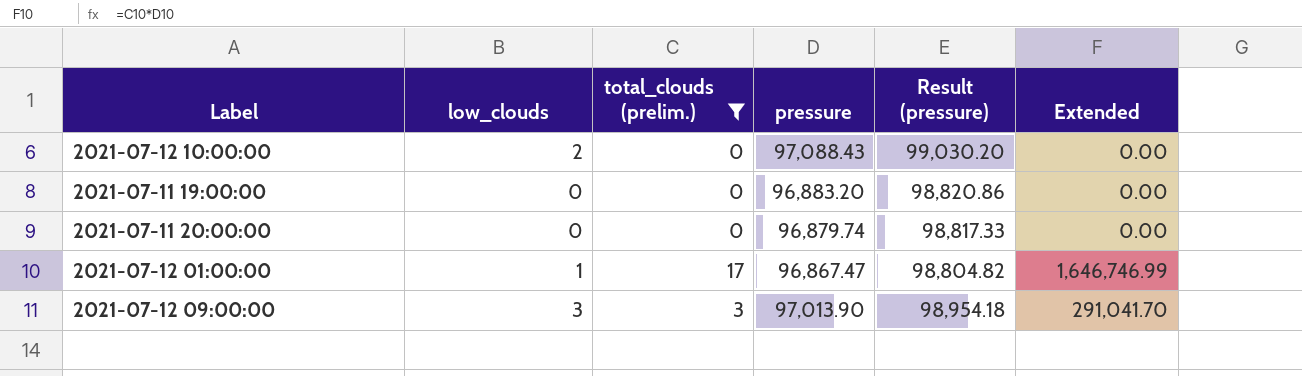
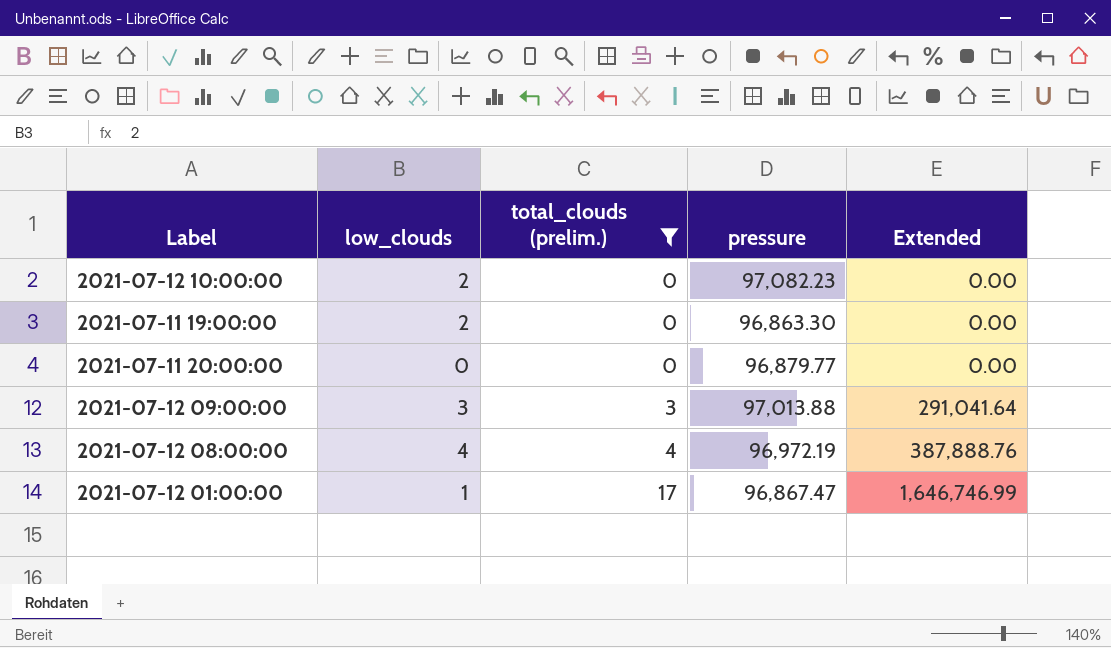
row order: none -> total_clouds (prelim.) ascending
column Result (pressure) | formula: [pressure] * 1.02 -> none
2021-07-12 10:00:00 | pressure: 97,088.43 -> 97,082.23
2021-07-11 19:00:00 | low_clouds: 0 -> 2
2021-07-11 19:00:00 | pressure: 96,883.20 -> 96,863.30
2021-07-11 20:00:00 | pressure: 96,879.74 -> 96,879.77
2021-07-12 09:00:00 | pressure: 97,013.90 -> 97,013.88
2021-07-12 09:00:00 | Extended: 291,041.70 -> 291,041.64
row 2021-07-12 08:00:00: none -> 4 | 4 | 96,972.19 | 387,888.76

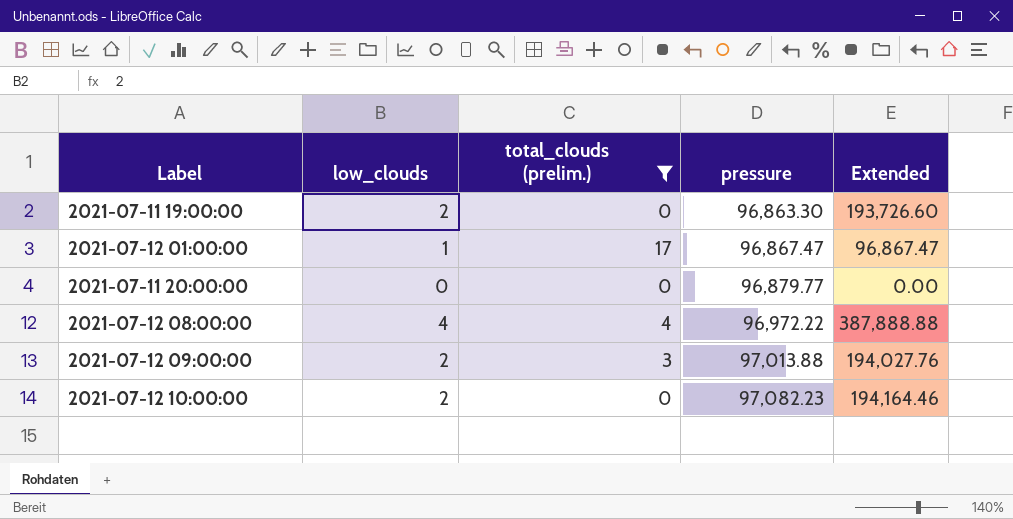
row order: total_clouds (prelim.) ascending -> pressure ascending
column Extended | formula: [total_clouds (prelim.)] * [pressure] -> [low_clouds] * [pressure]
2021-07-12 08:00:00 | pressure: 96,972.19 -> 96,972.22
2021-07-12 09:00:00 | low_clouds: 3 -> 2

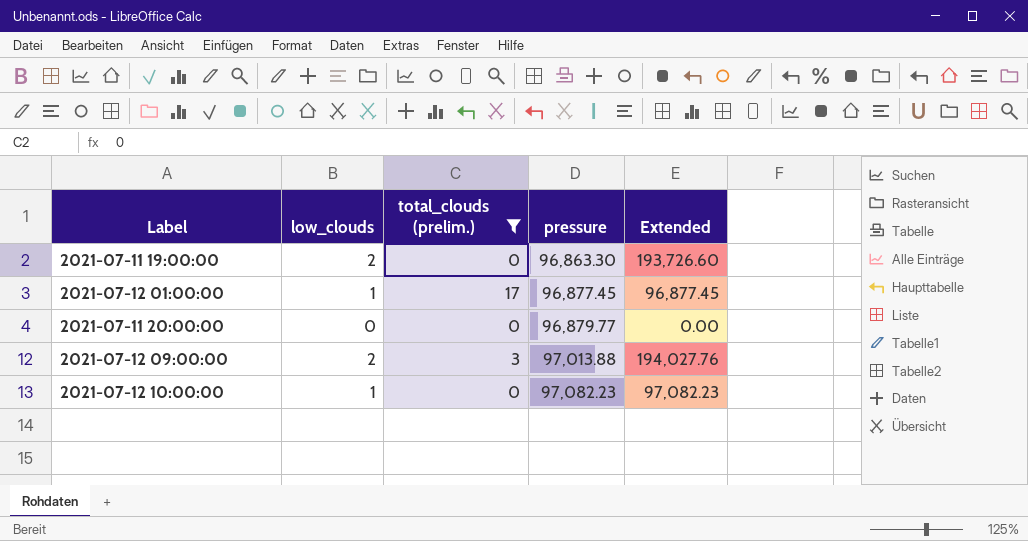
row 2021-07-12 08:00:00: 4 | 4 | 96,972.22 | 387,888.88 -> none
2021-07-12 01:00:00 | pressure: 96,867.47 -> 96,877.45
2021-07-12 01:00:00 | Extended: 96,867.47 -> 96,877.45
2021-07-12 10:00:00 | low_clouds: 2 -> 1
2021-07-12 10:00:00 | Extended: 194,164.46 -> 97,082.23

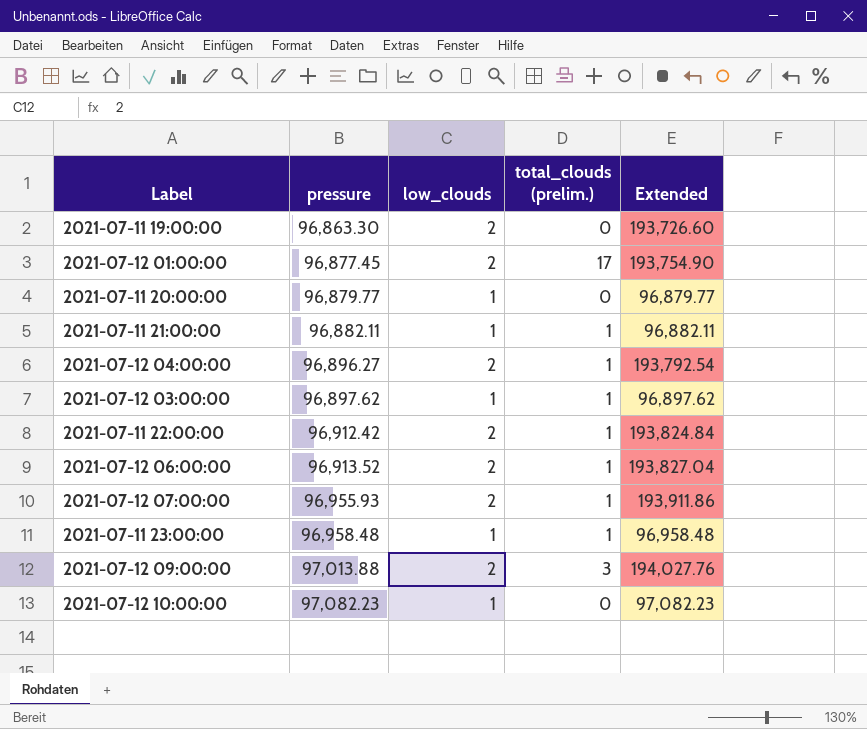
filter: total_clouds (prelim.) != 1 -> none
column pressure | position: 4 -> 2
2021-07-12 01:00:00 | low_clouds: 1 -> 2
2021-07-12 01:00:00 | Extended: 96,877.45 -> 193,754.90
2021-07-11 20:00:00 | low_clouds: 0 -> 1
2021-07-11 20:00:00 | Extended: 0.00 -> 96,879.77

